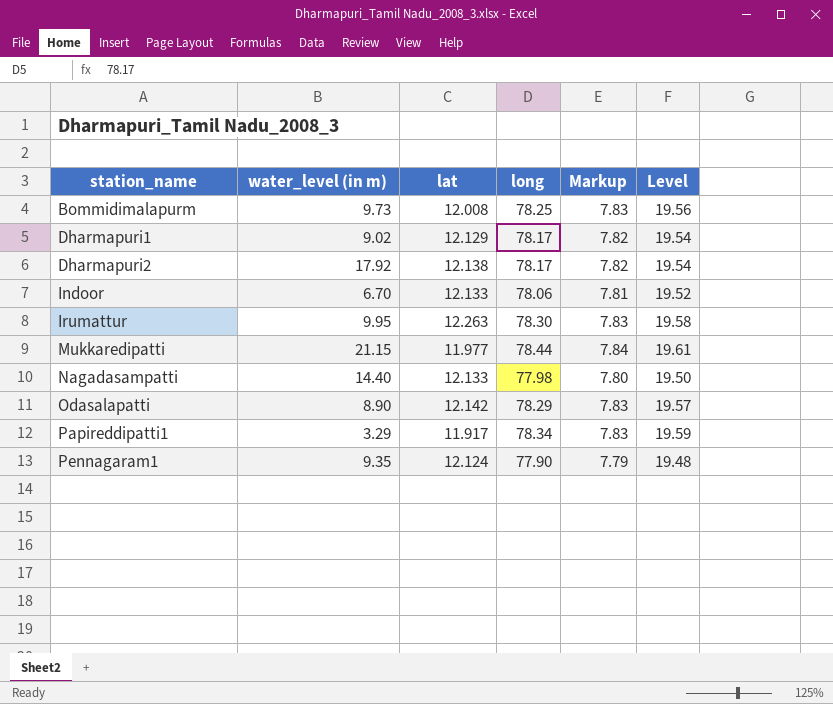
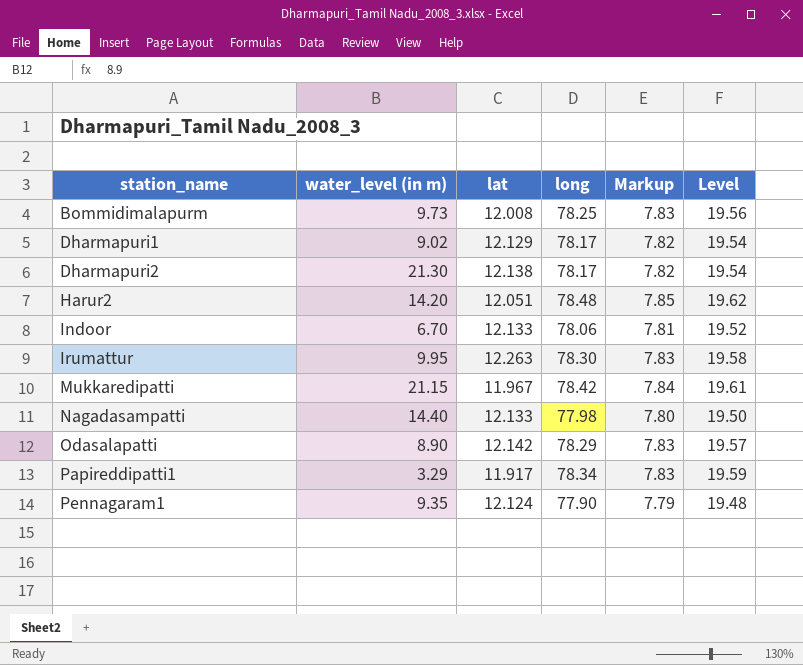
Dharmapuri2 | water_level (in m): 17.92 -> 21.30
row Harur2: none -> 14.20 | 12.051 | 78.48 | 7.85 | 19.62
Mukkaredipatti | lat: 11.977 -> 11.967
Mukkaredipatti | long: 78.44 -> 78.42

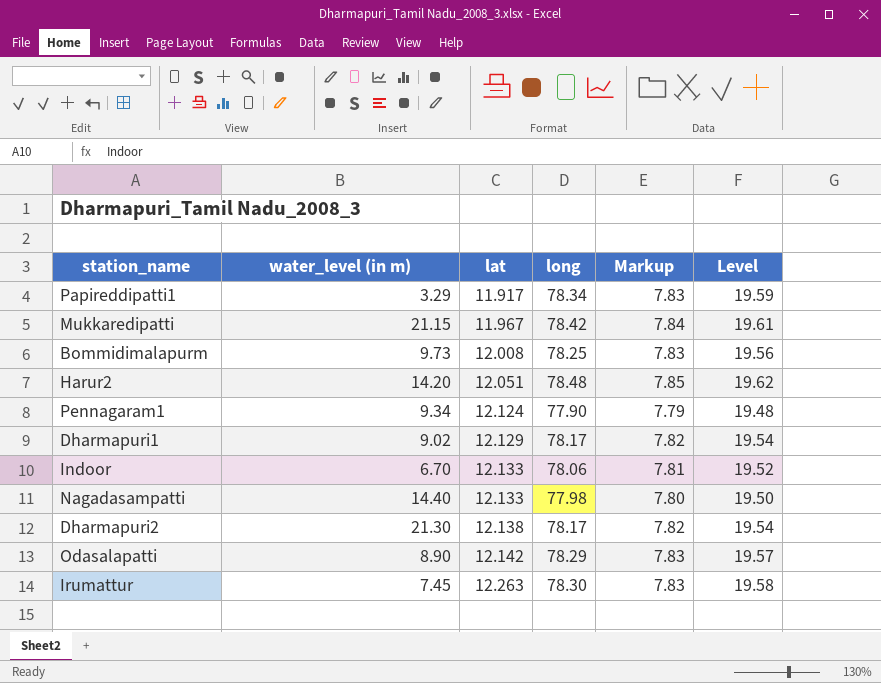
row order: station_name ascending -> lat ascending
Pennagaram1 | water_level (in m): 9.35 -> 9.34
Irumattur | water_level (in m): 9.95 -> 7.45

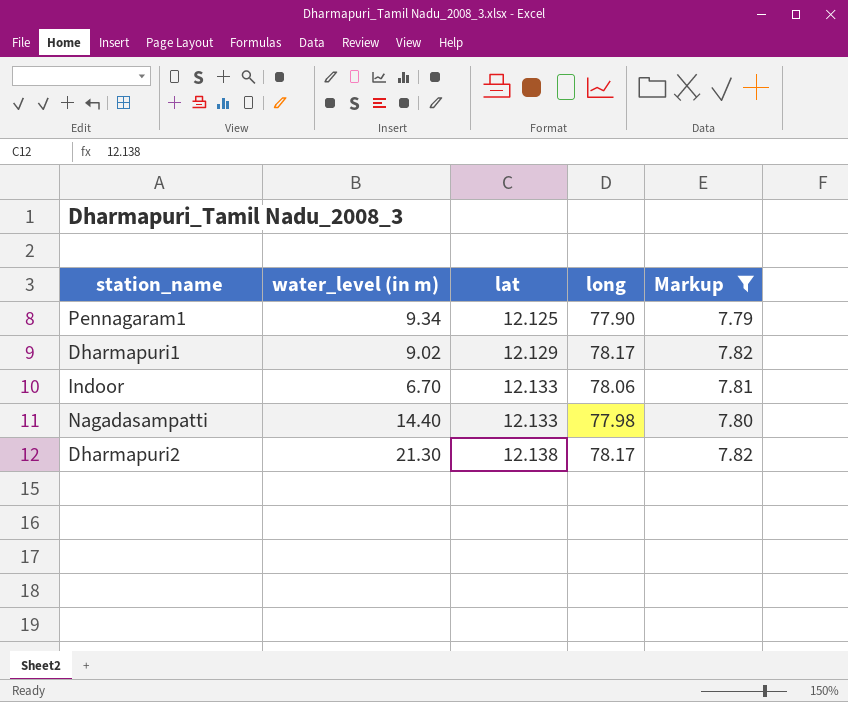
filter: none -> Markup <= 7.82
column Level | formula: [long] * 0.25 -> none
Pennagaram1 | lat: 12.124 -> 12.125

